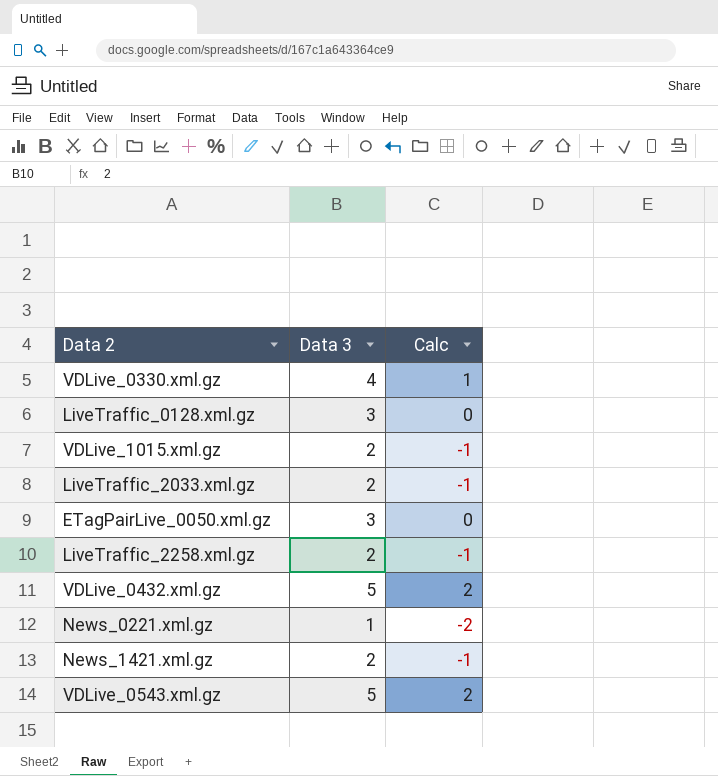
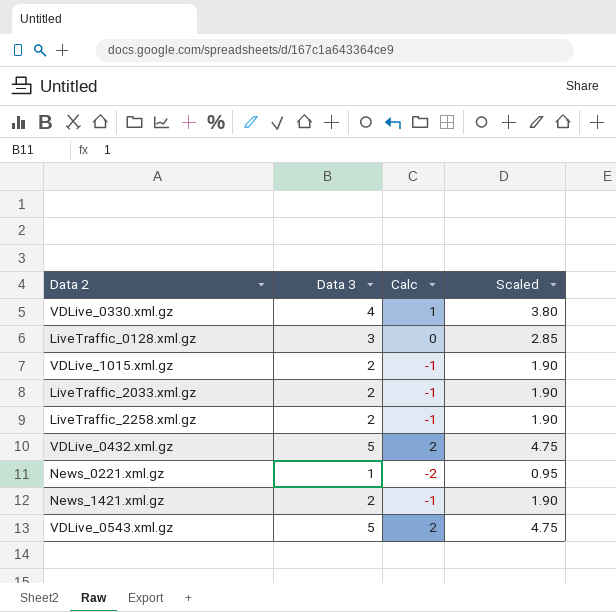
column Scaled | formula: none -> [Data 3] * 0.95
row ETagPairLive_0050.xml.gz: 3 | 0 -> none

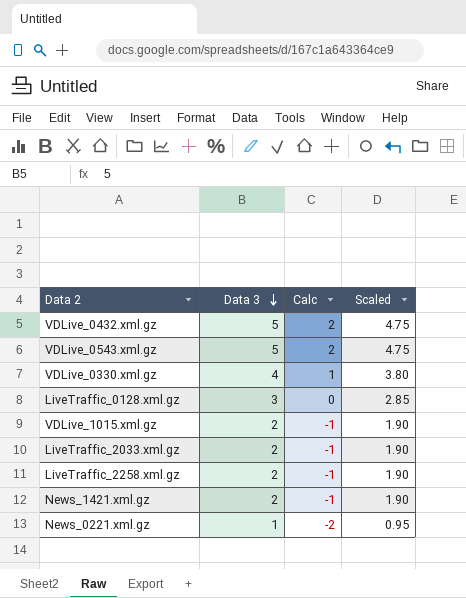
row order: none -> Data 3 descending

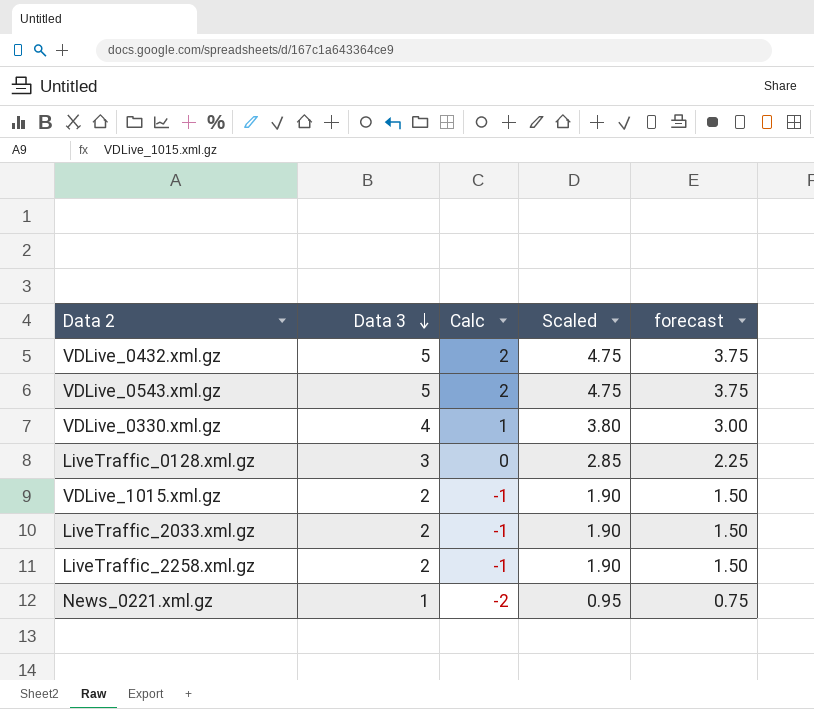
column forecast | formula: none -> [Data 3] * 0.75
row News_1421.xml.gz: 2 | -1 | 1.90 -> none

